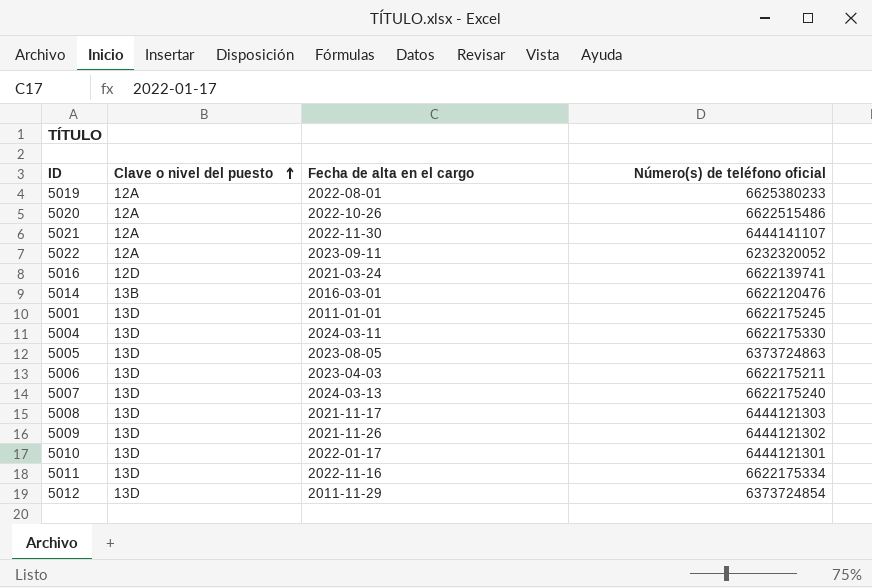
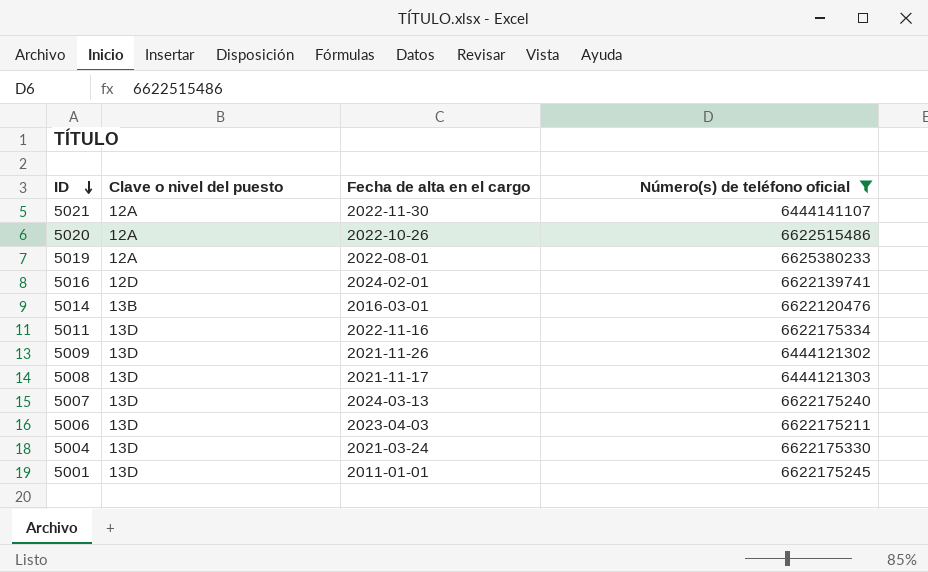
filter: none -> Número(s) de teléfono oficial >= 6444121302
row order: Clave o nivel del puesto ascending -> ID descending
5016 | Fecha de alta en el cargo: 2021-03-24 -> 2024-02-01
5004 | Fecha de alta en el cargo: 2024-03-11 -> 2021-03-24

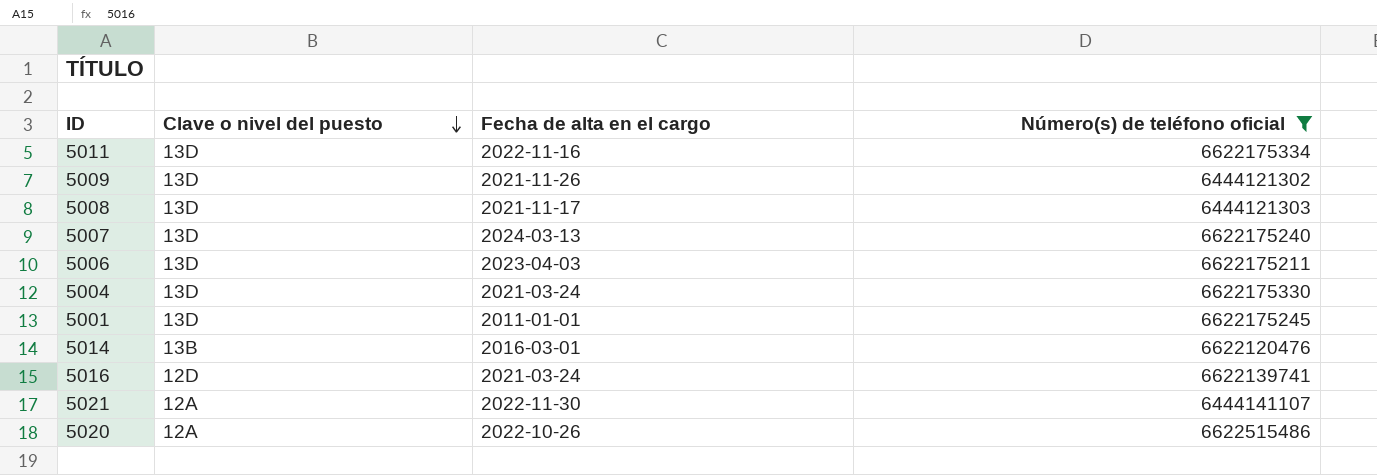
row order: ID descending -> Clave o nivel del puesto descending
row 5019: 12A | 2022-08-01 | 6625380233 -> none
5016 | Fecha de alta en el cargo: 2024-02-01 -> 2021-03-24

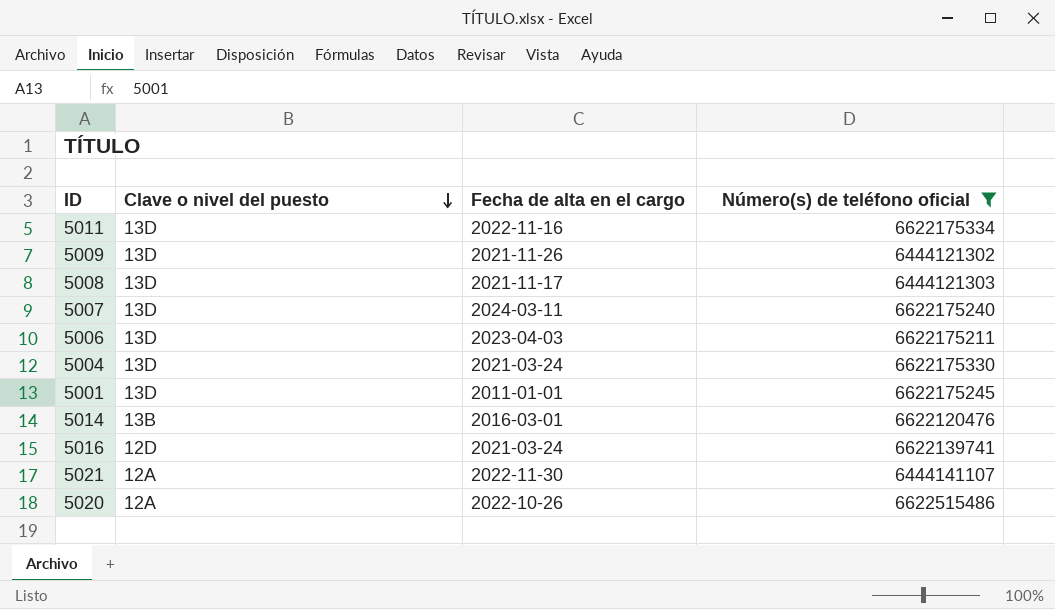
5007 | Fecha de alta en el cargo: 2024-03-13 -> 2024-03-11

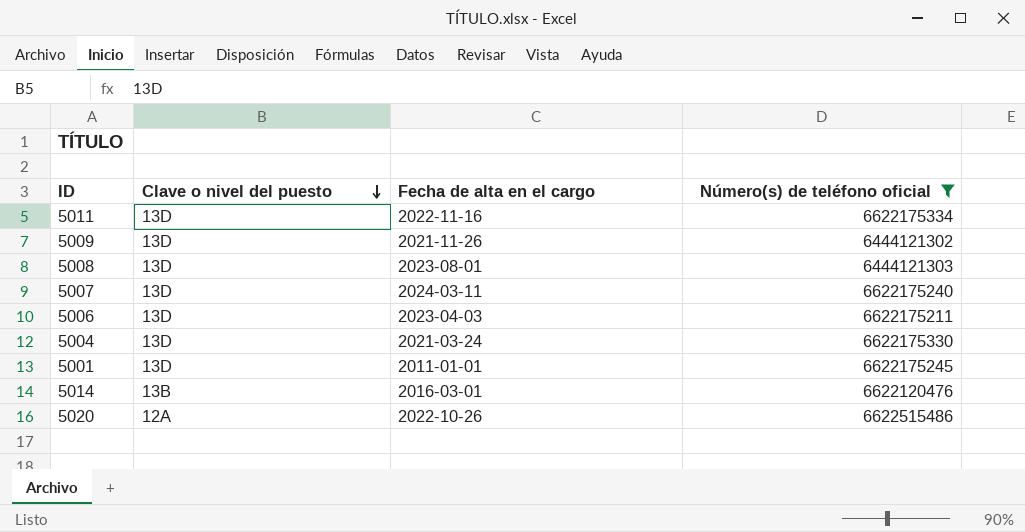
row 5016: 12D | 2021-03-24 | 6622139741 -> none
row 5021: 12A | 2022-11-30 | 6444141107 -> none
5008 | Fecha de alta en el cargo: 2021-11-17 -> 2023-08-01

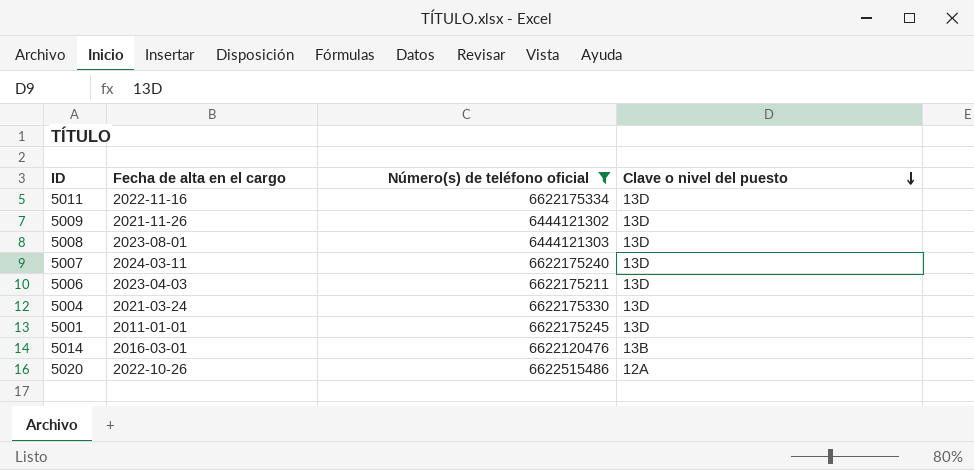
column Clave o nivel del puesto | position: 2 -> 4

